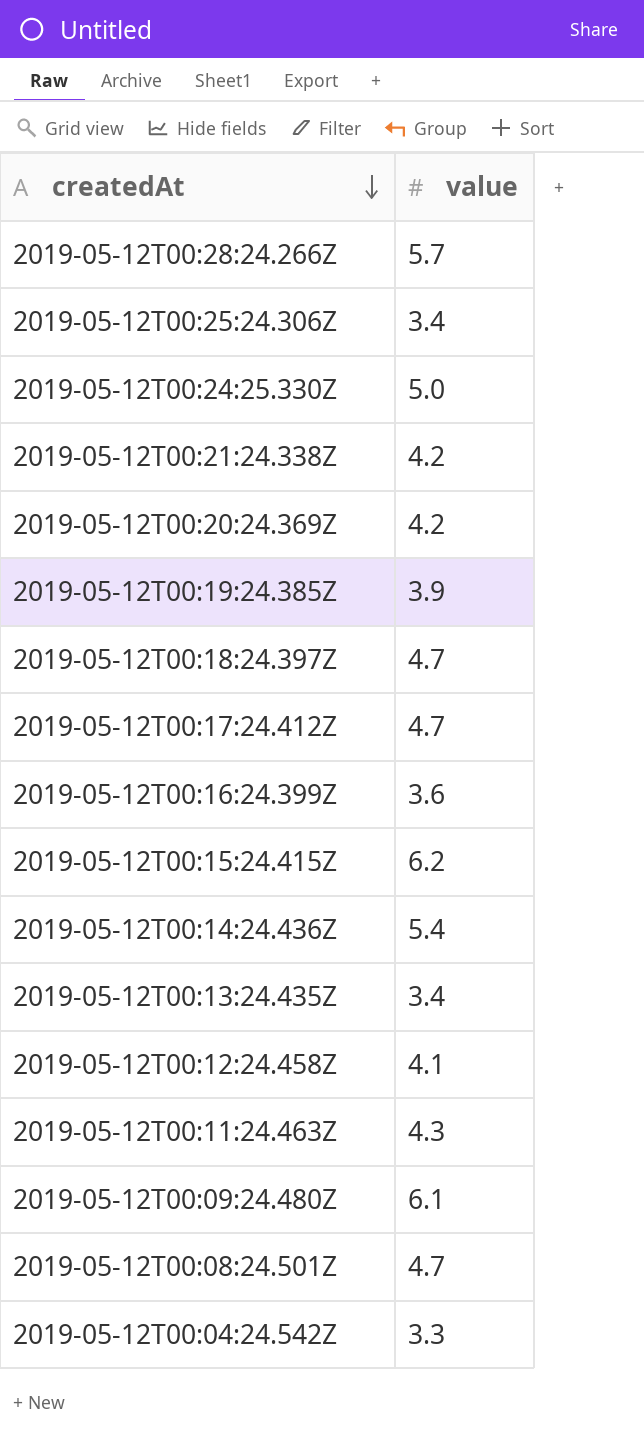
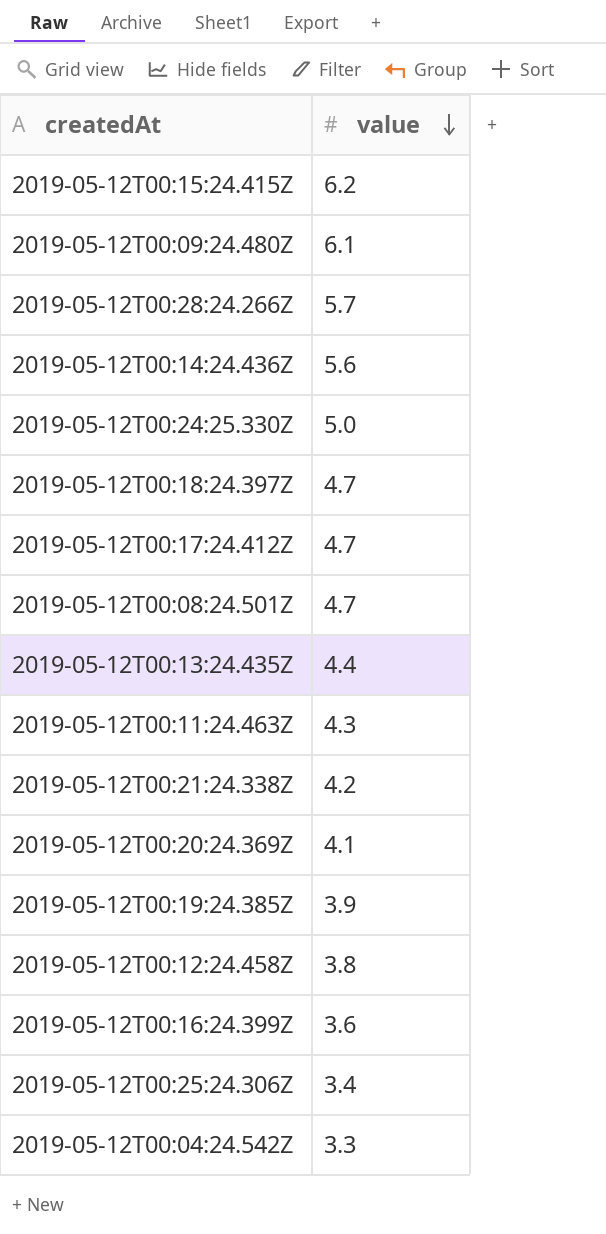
row order: createdAt descending -> value descending
2019-05-12T00:14:24.436Z | value: 5.4 -> 5.6
2019-05-12T00:13:24.435Z | value: 3.4 -> 4.4
2019-05-12T00:20:24.369Z | value: 4.2 -> 4.1
2019-05-12T00:12:24.458Z | value: 4.1 -> 3.8

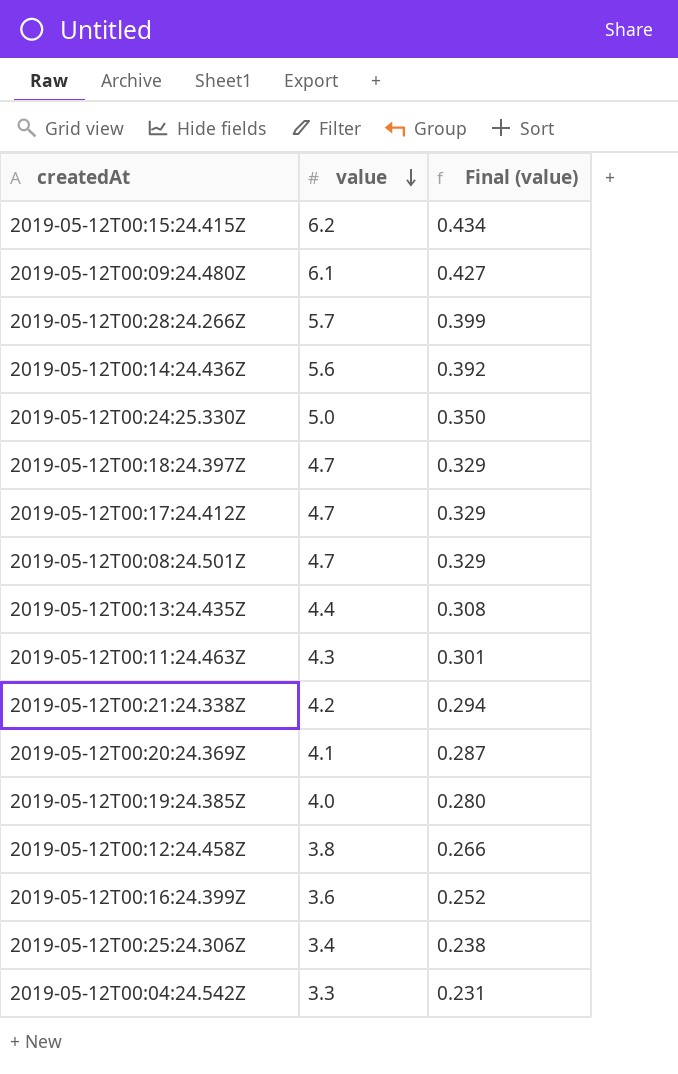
column Final (value) | formula: none -> [value] * 0.07
2019-05-12T00:19:24.385Z | value: 3.9 -> 4.0

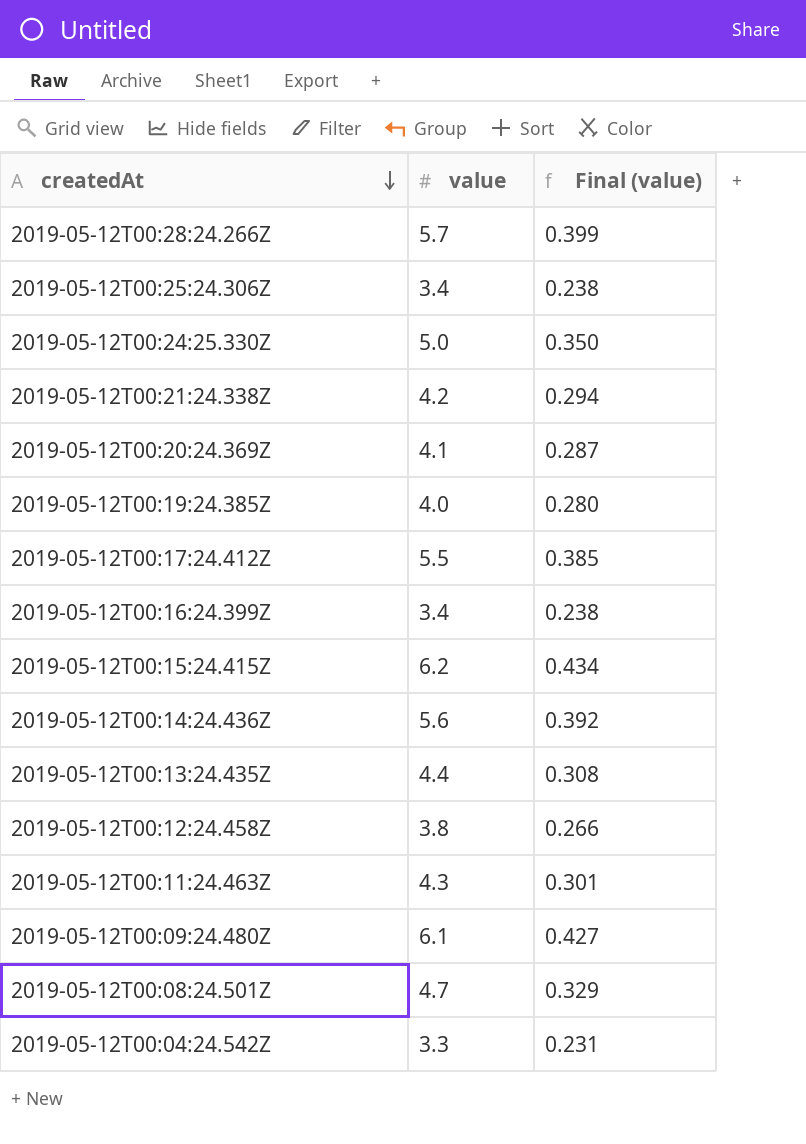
row order: value descending -> createdAt descending
row 2019-05-12T00:18:24.397Z: 4.7 | 0.329 -> none
2019-05-12T00:17:24.412Z | value: 4.7 -> 5.5
2019-05-12T00:17:24.412Z | Final (value): 0.329 -> 0.385
2019-05-12T00:16:24.399Z | value: 3.6 -> 3.4
2019-05-12T00:16:24.399Z | Final (value): 0.252 -> 0.238

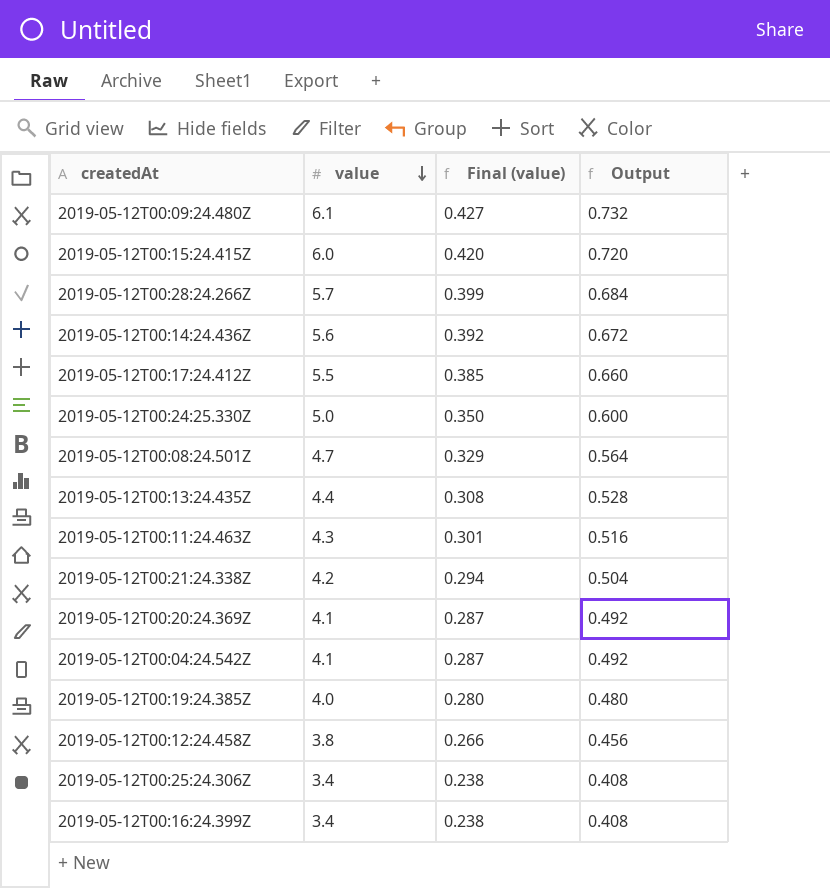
row order: createdAt descending -> value descending
column Output | formula: none -> [value] * 0.12
2019-05-12T00:15:24.415Z | value: 6.2 -> 6.0
2019-05-12T00:15:24.415Z | Final (value): 0.434 -> 0.420
2019-05-12T00:04:24.542Z | value: 3.3 -> 4.1
2019-05-12T00:04:24.542Z | Final (value): 0.231 -> 0.287

